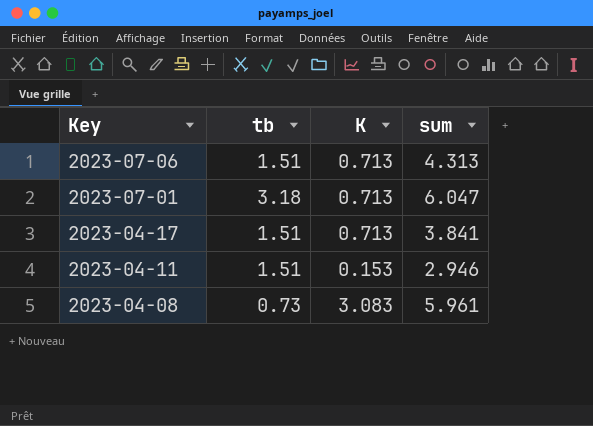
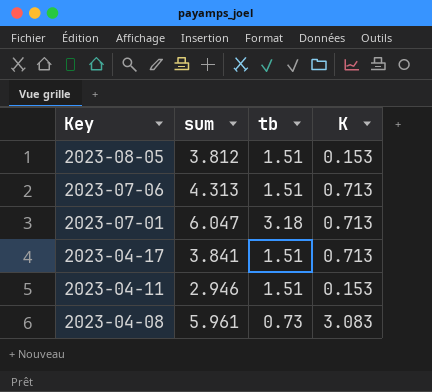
column sum | position: 4 -> 2
row 2023-08-05: none -> 3.812 | 1.51 | 0.153

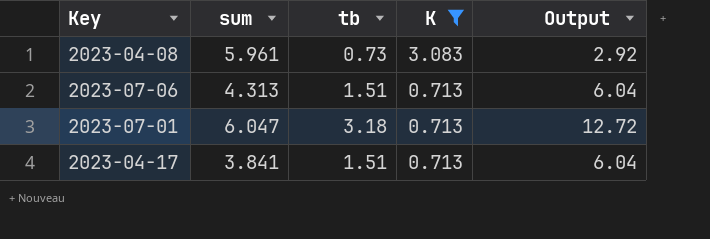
filter: none -> K != 0.153
row order: Key descending -> K descending
column Output | formula: none -> [tb] * 4

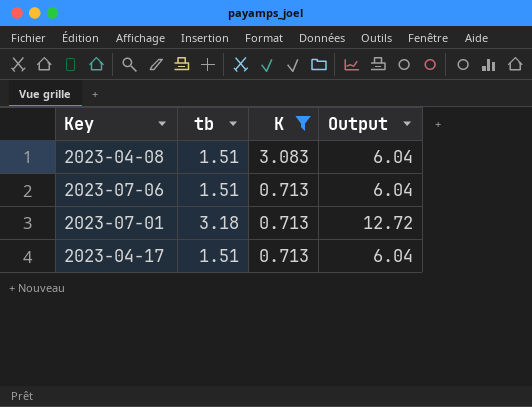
column sum | position: 2 -> none
2023-04-08 | tb: 0.73 -> 1.51
2023-04-08 | Output: 2.92 -> 6.04

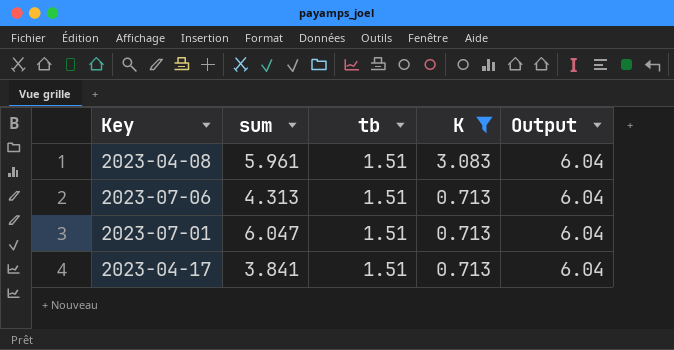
column sum | position: none -> 2
2023-07-01 | tb: 3.18 -> 1.51
2023-07-01 | Output: 12.72 -> 6.04

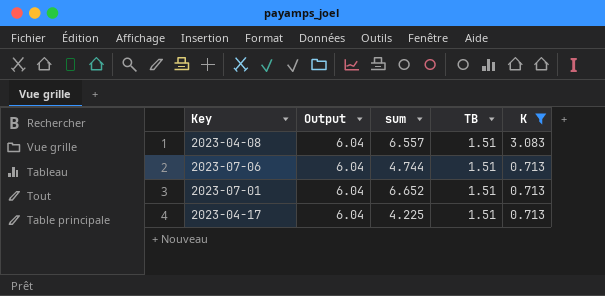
column Output | position: 5 -> 2
column name: tb -> TB
2023-04-08 | sum: 5.961 -> 6.557
2023-07-06 | sum: 4.313 -> 4.744
2023-07-01 | sum: 6.047 -> 6.652
2023-04-17 | sum: 3.841 -> 4.225

